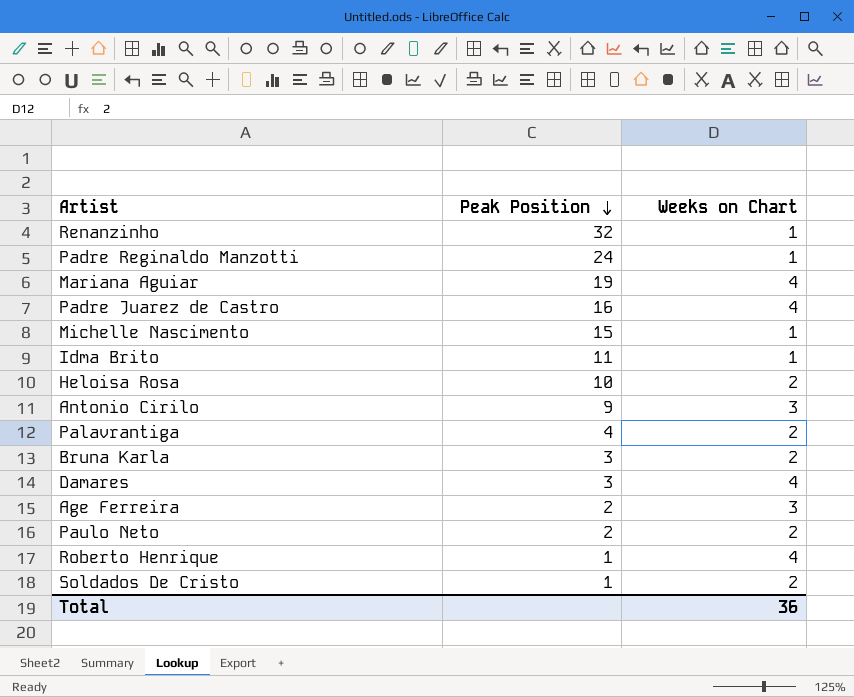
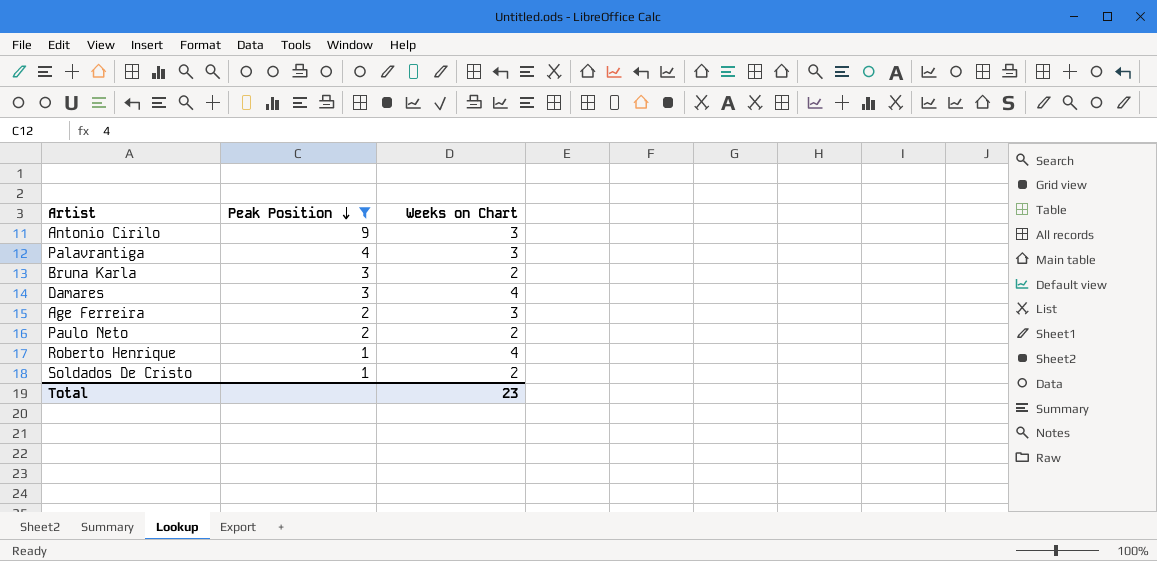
filter: none -> Peak Position <= 9
Palavrantiga | Weeks on Chart: 2 -> 3
Total | Weeks on Chart: 36 -> 23

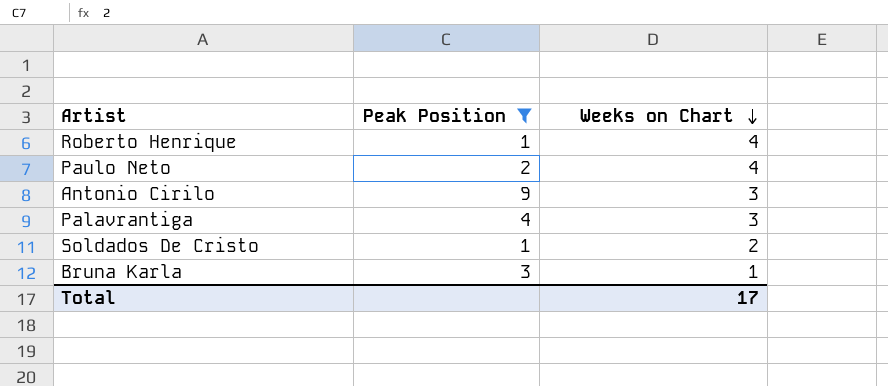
row order: Peak Position descending -> Weeks on Chart descending
row Damares: 3 | 4 -> none
row Age Ferreira: 2 | 3 -> none
Paulo Neto | Weeks on Chart: 2 -> 4
Bruna Karla | Weeks on Chart: 2 -> 1
Total | Weeks on Chart: 23 -> 17

